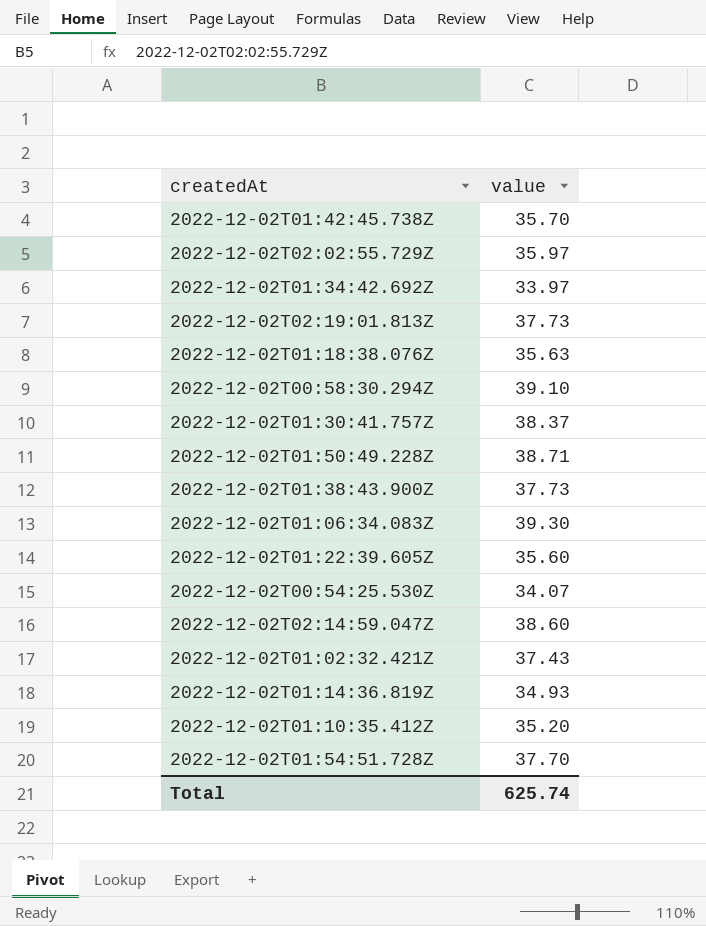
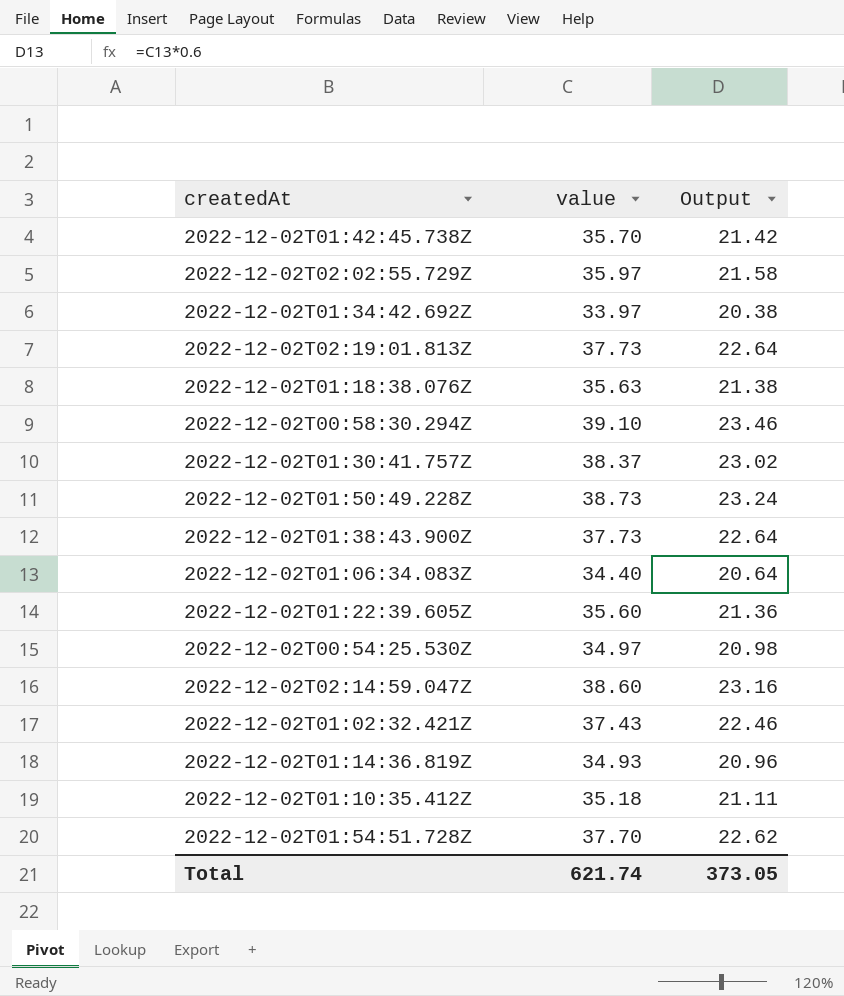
column Output | formula: none -> [value] * 0.6
2022-12-02T01:50:49.228Z | value: 38.71 -> 38.73
2022-12-02T01:06:34.083Z | value: 39.30 -> 34.40
2022-12-02T00:54:25.530Z | value: 34.07 -> 34.97
2022-12-02T01:10:35.412Z | value: 35.20 -> 35.18
Total | value: 625.74 -> 621.74

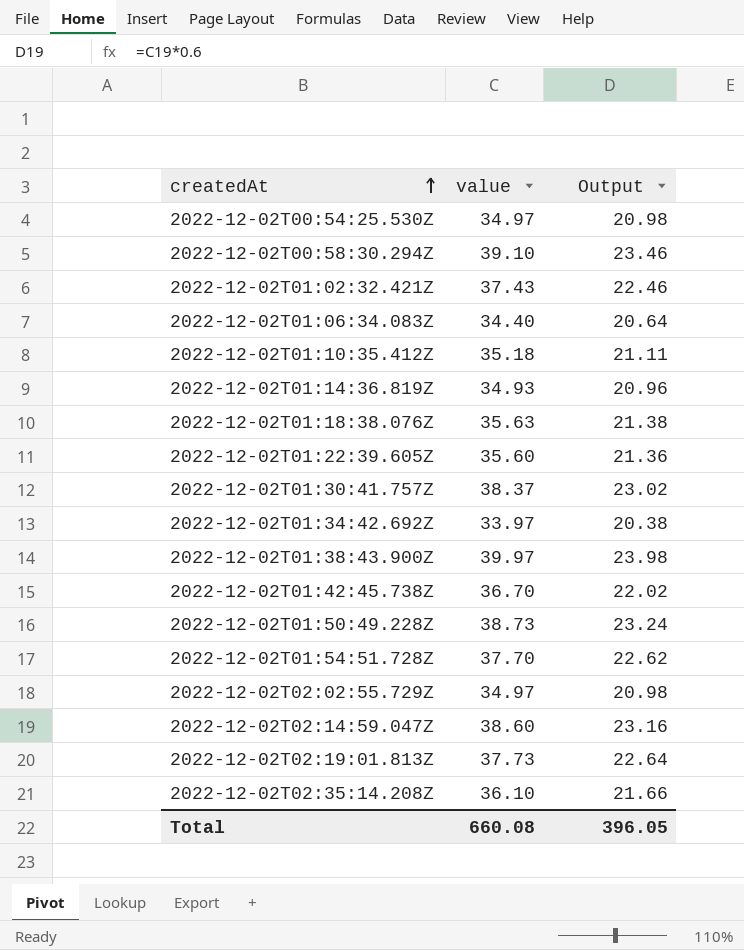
row order: none -> createdAt ascending
2022-12-02T01:38:43.900Z | value: 37.73 -> 39.97
2022-12-02T01:38:43.900Z | Output: 22.64 -> 23.98
2022-12-02T01:42:45.738Z | value: 35.70 -> 36.70
2022-12-02T01:42:45.738Z | Output: 21.42 -> 22.02
2022-12-02T02:02:55.729Z | value: 35.97 -> 34.97
2022-12-02T02:02:55.729Z | Output: 21.58 -> 20.98
row 2022-12-02T02:35:14.208Z: none -> 36.10 | 21.66
Total | value: 621.74 -> 660.08
Total | Output: 373.05 -> 396.05

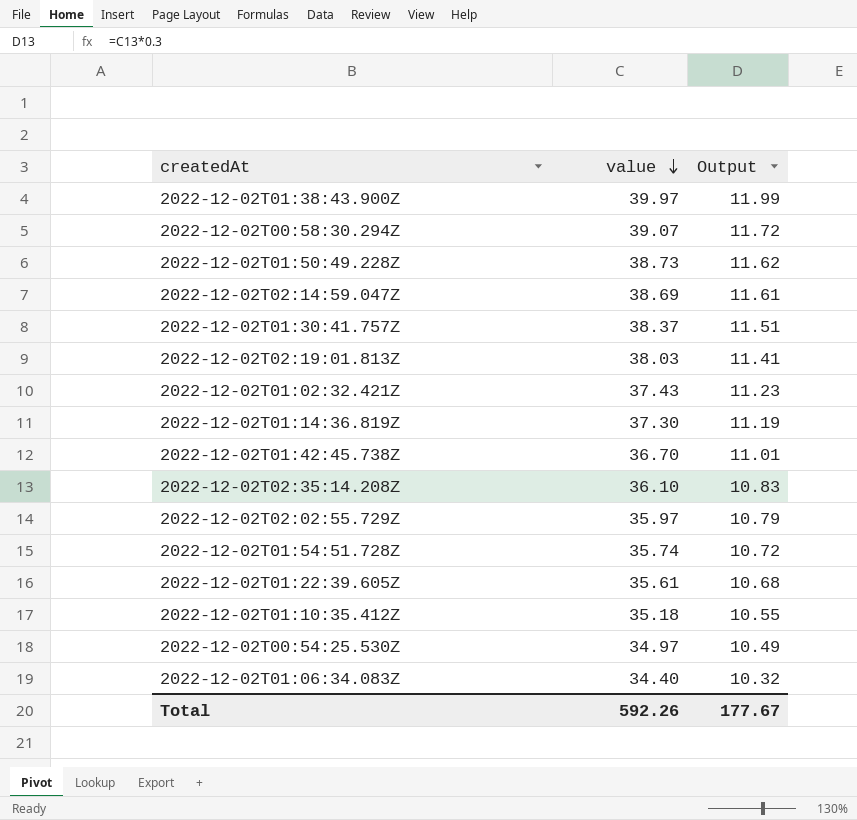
row order: createdAt ascending -> value descending
column Output | formula: [value] * 0.6 -> [value] * 0.3
row 2022-12-02T01:18:38.076Z: 35.63 | 21.38 -> none
row 2022-12-02T01:34:42.692Z: 33.97 | 20.38 -> none
2022-12-02T00:58:30.294Z | value: 39.10 -> 39.07
2022-12-02T02:14:59.047Z | value: 38.60 -> 38.69
2022-12-02T02:19:01.813Z | value: 37.73 -> 38.03
2022-12-02T01:14:36.819Z | value: 34.93 -> 37.30
2022-12-02T02:02:55.729Z | value: 34.97 -> 35.97
2022-12-02T01:54:51.728Z | value: 37.70 -> 35.74
2022-12-02T01:22:39.605Z | value: 35.60 -> 35.61
Total | value: 660.08 -> 592.26
Total | Output: 396.05 -> 177.67

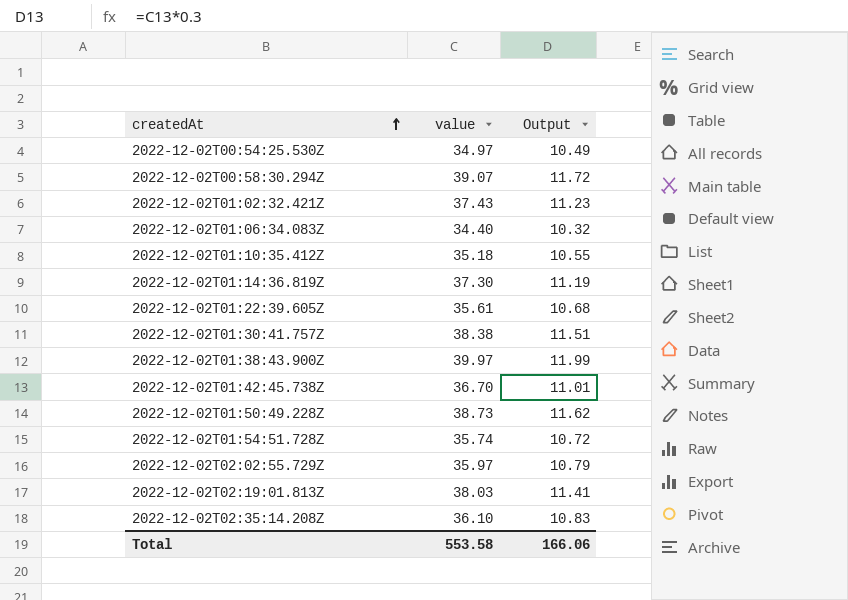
row order: value descending -> createdAt ascending
row 2022-12-02T02:14:59.047Z: 38.69 | 11.61 -> none
2022-12-02T01:30:41.757Z | value: 38.37 -> 38.38
Total | value: 592.26 -> 553.58
Total | Output: 177.67 -> 166.06

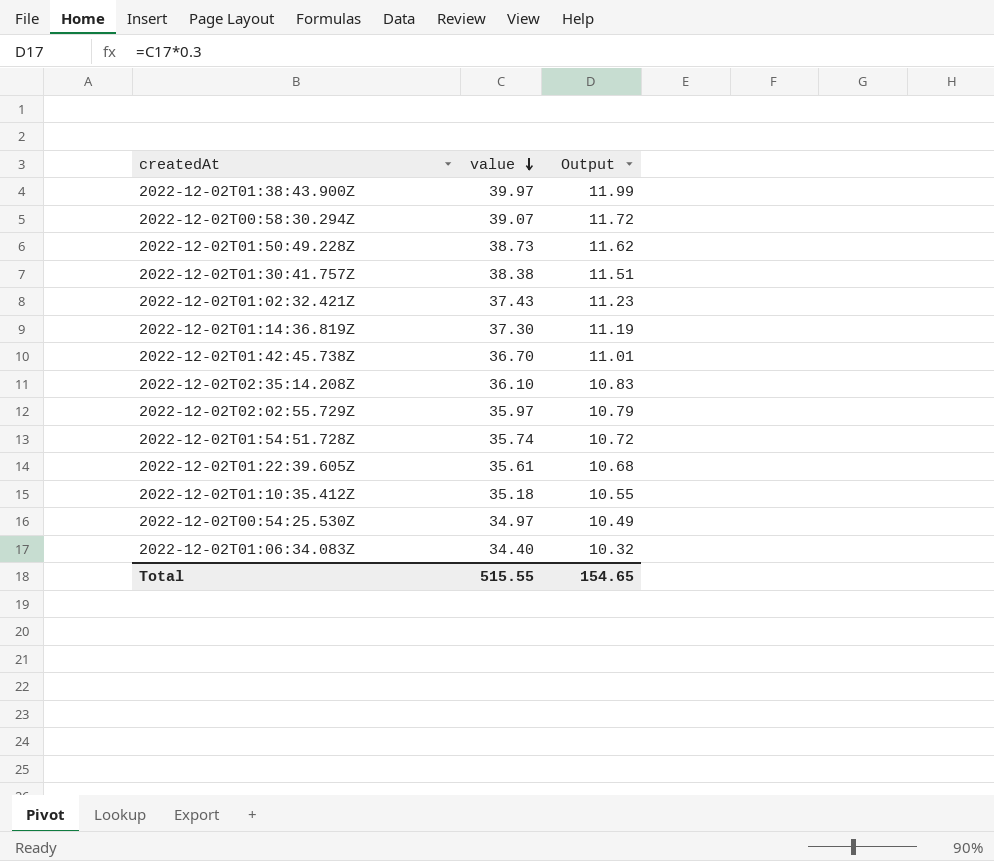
row order: createdAt ascending -> value descending
row 2022-12-02T02:19:01.813Z: 38.03 | 11.41 -> none
Total | value: 553.58 -> 515.55
Total | Output: 166.06 -> 154.65

